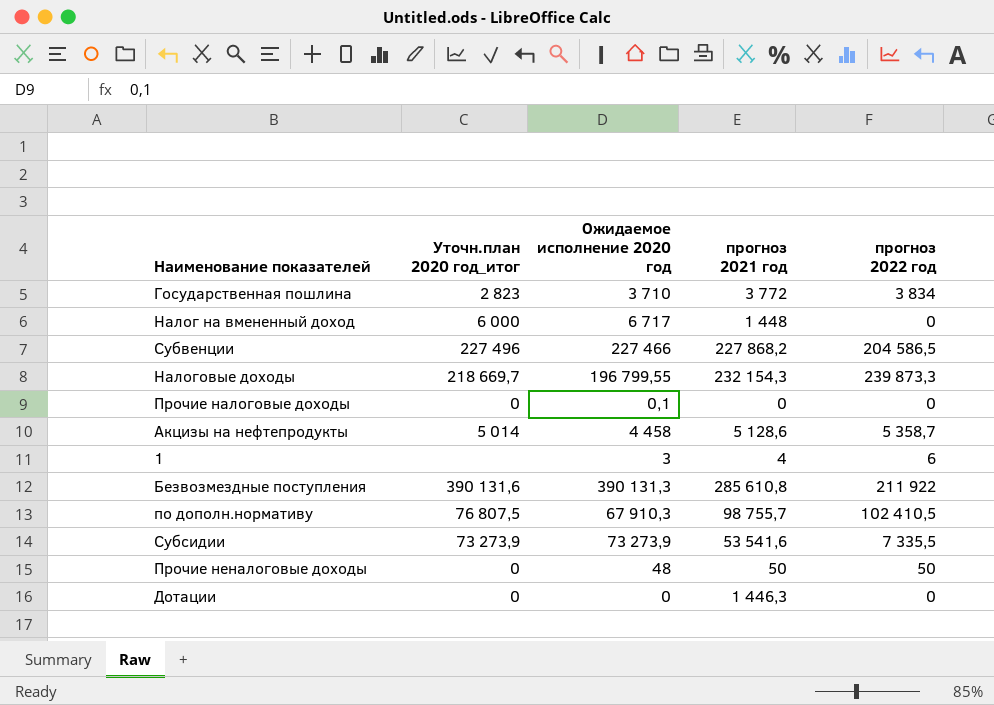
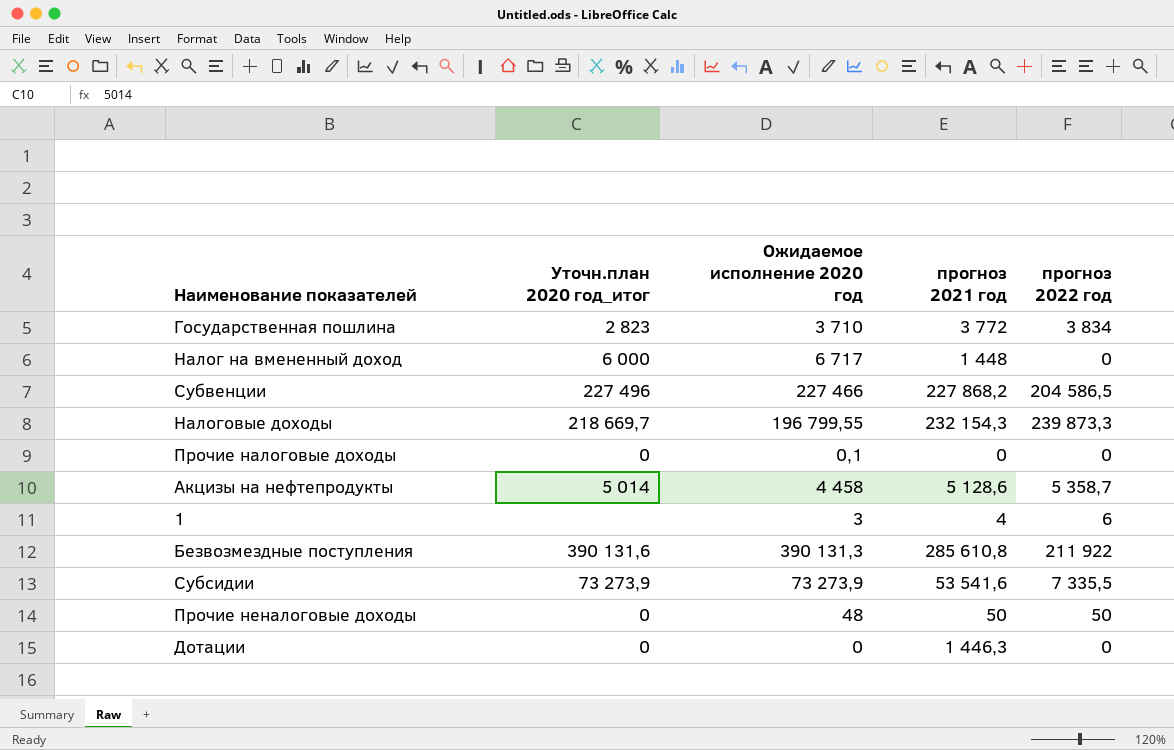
row по дополн.нормативу: 76 807,5 | 67 910,3 | 98 755,7 | 102 410,5 -> none

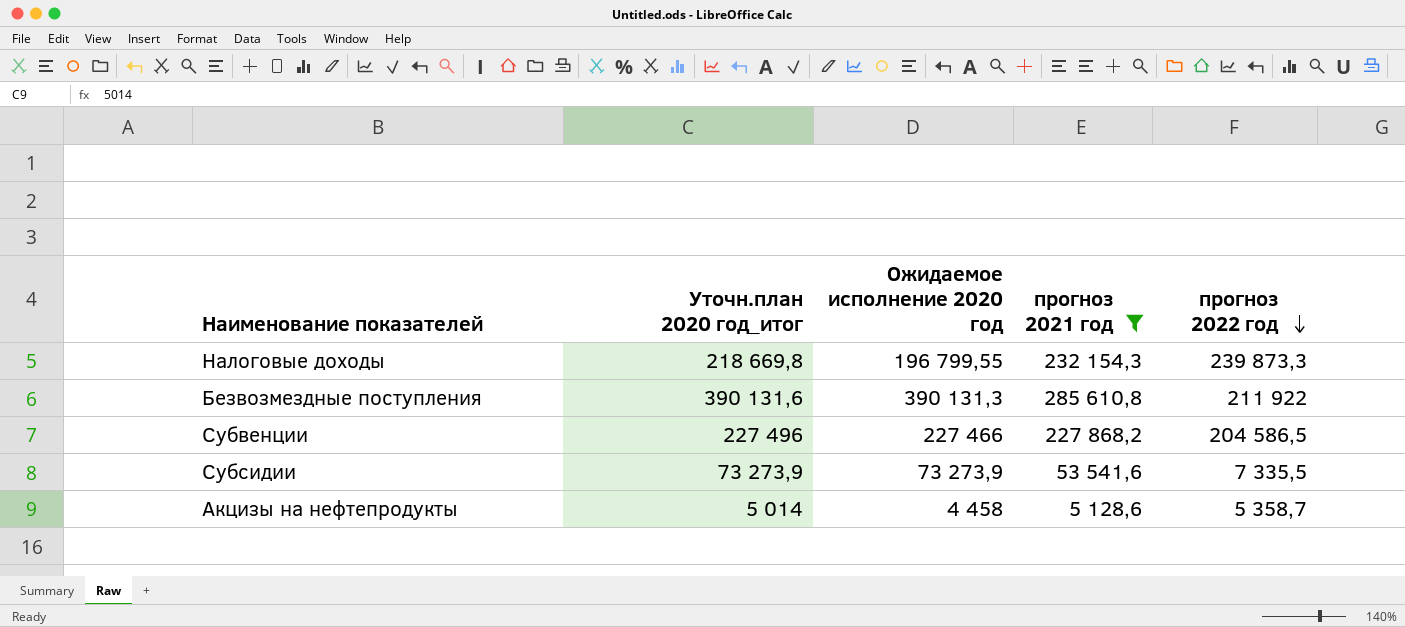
filter: none -> прогноз 2021 год >= 5 128,6
row order: none -> прогноз 2022 год descending
Налоговые доходы | Уточн.план 2020 год_итог: 218 669,7 -> 218 669,8

